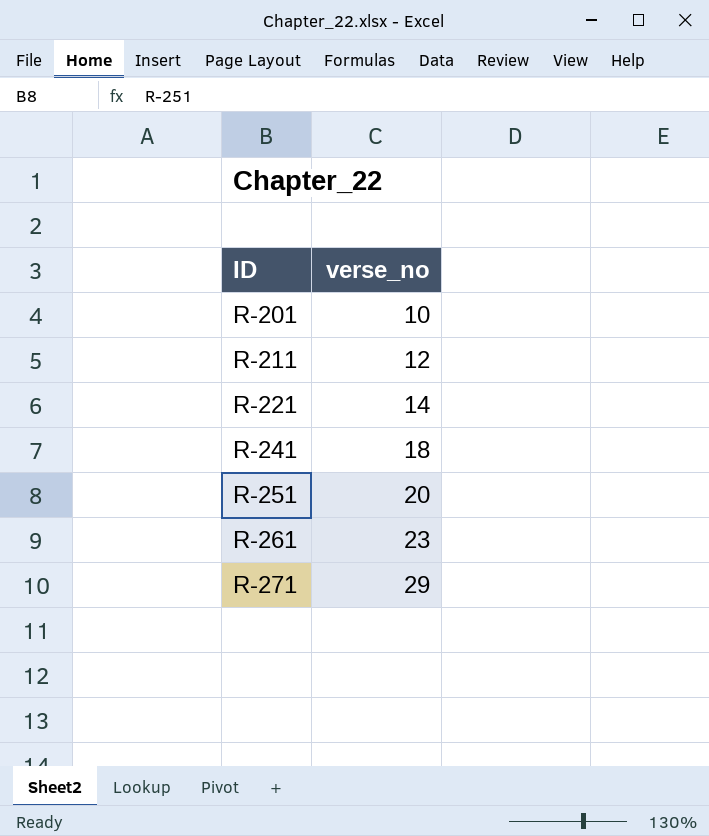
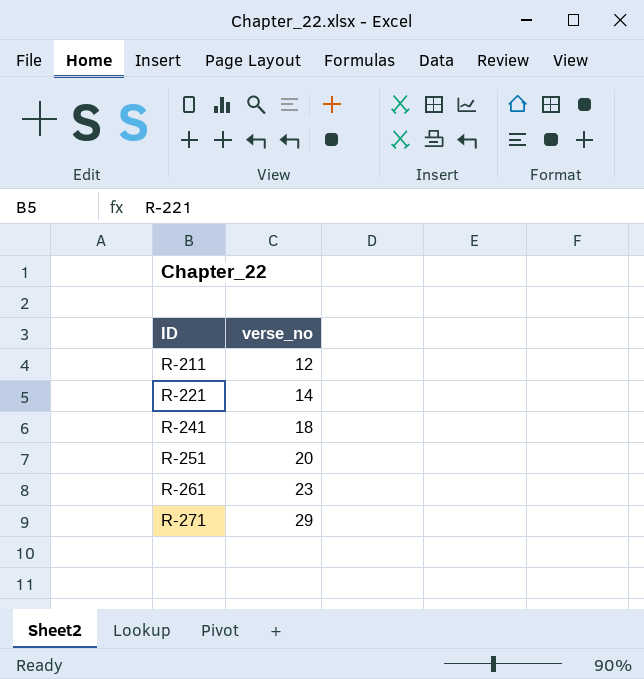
row R-201: 10 -> none

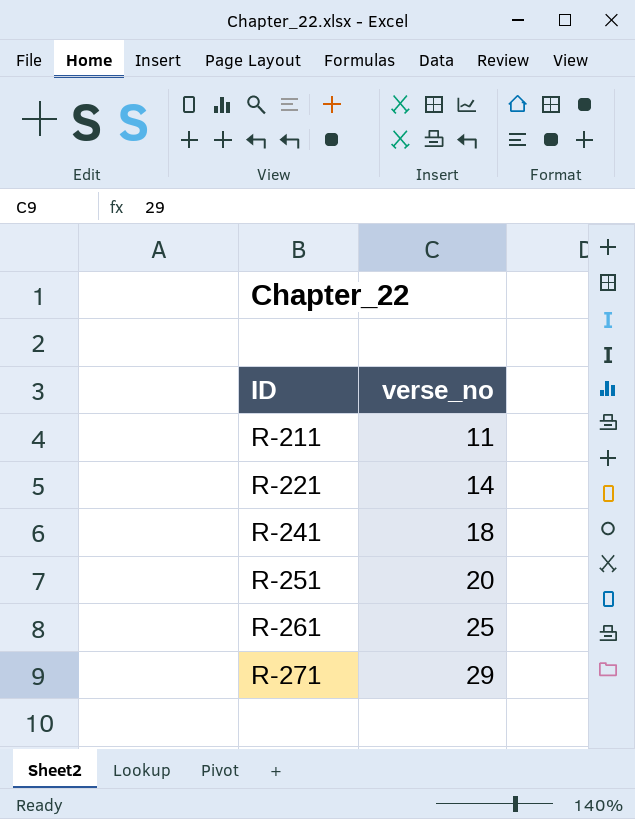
R-211 | verse_no: 12 -> 11
R-261 | verse_no: 23 -> 25

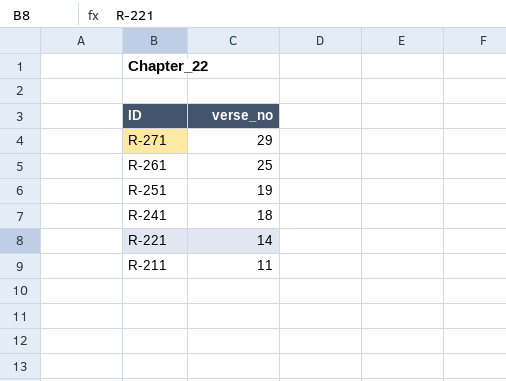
row order: ID ascending -> ID descending
R-251 | verse_no: 20 -> 19

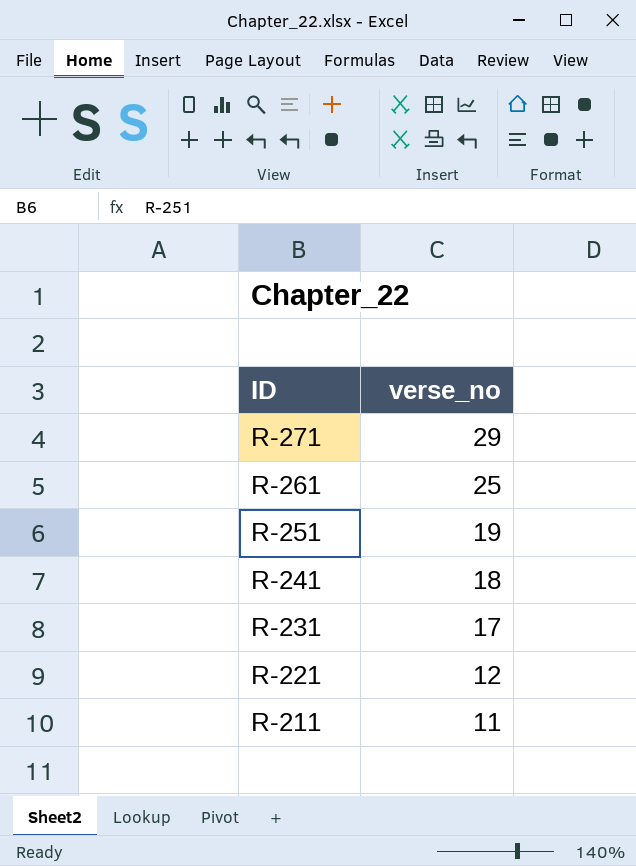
row R-231: none -> 17
R-221 | verse_no: 14 -> 12

